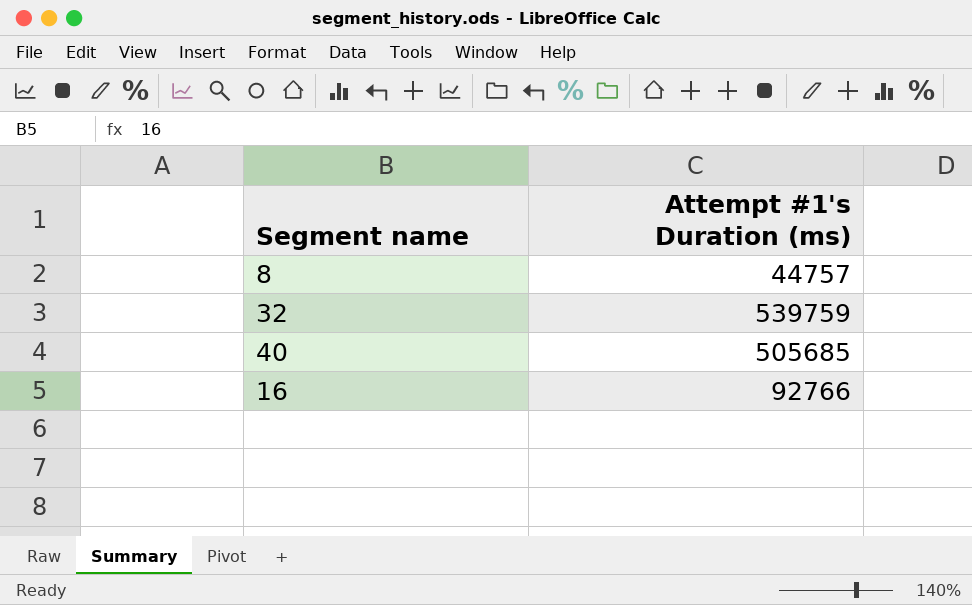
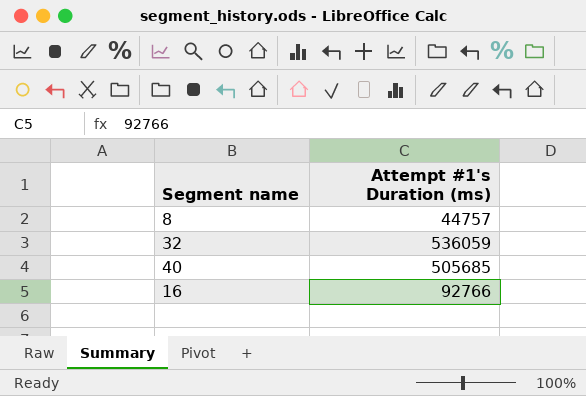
32 | Attempt #1's Duration (ms): 539759 -> 536059

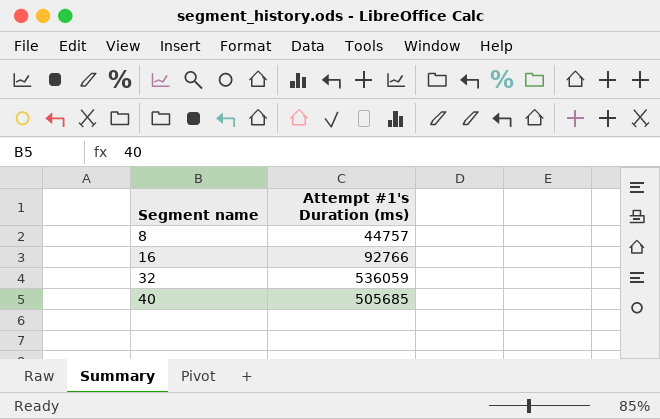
row order: none -> Segment name ascending

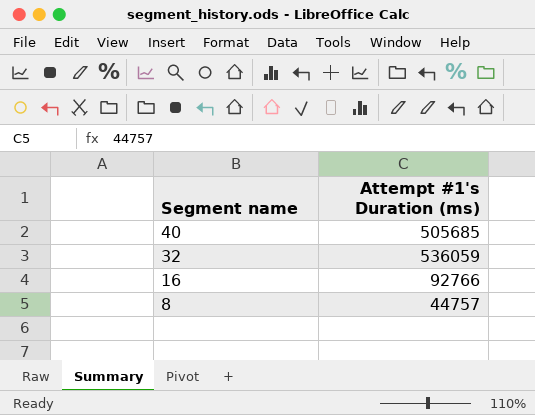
row order: Segment name ascending -> Segment name descending

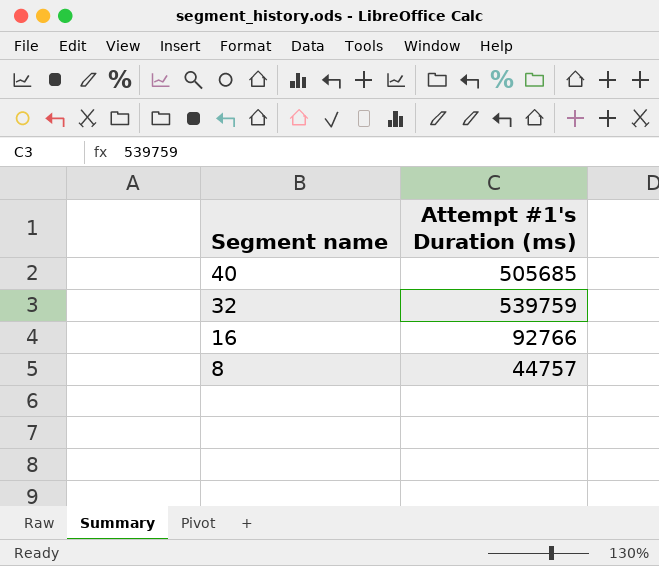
32 | Attempt #1's Duration (ms): 536059 -> 539759

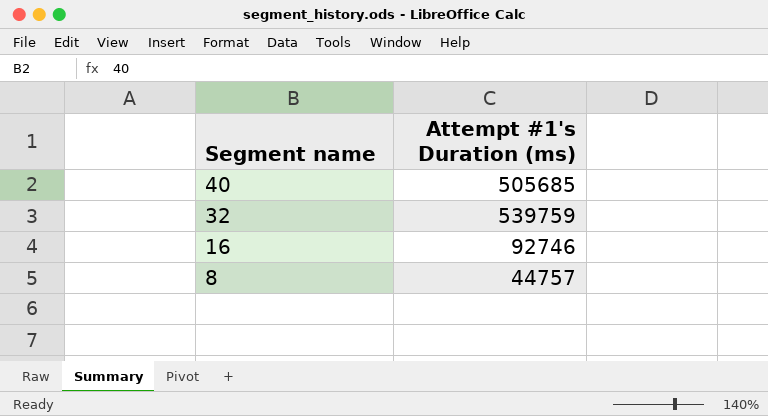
16 | Attempt #1's Duration (ms): 92766 -> 92746

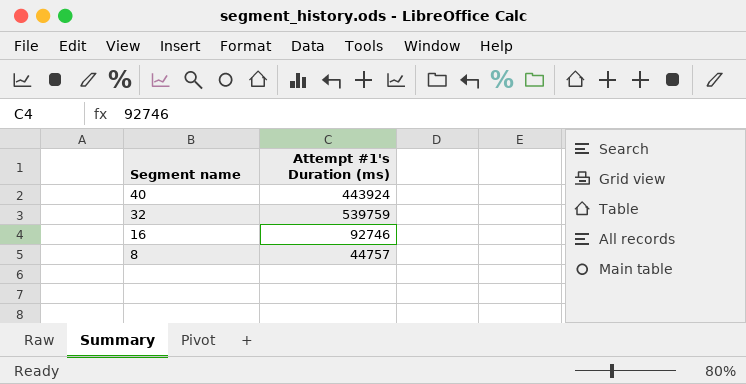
40 | Attempt #1's Duration (ms): 505685 -> 443924

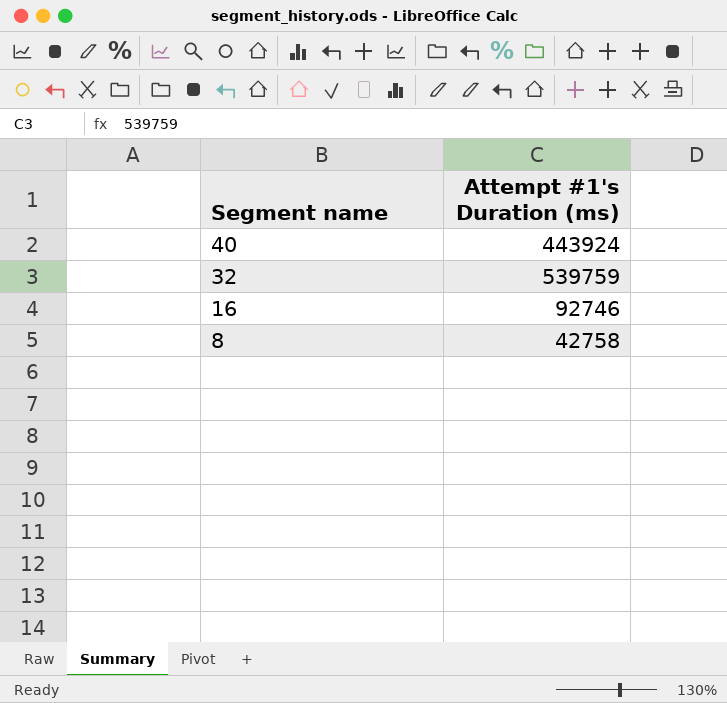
8 | Attempt #1's Duration (ms): 44757 -> 42758

